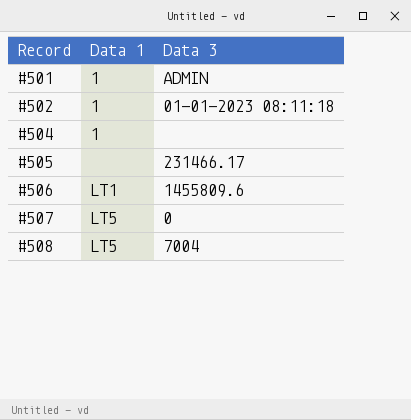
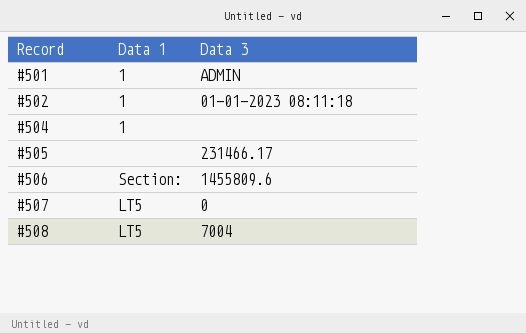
#506 | Data 1: LT1 -> Section:

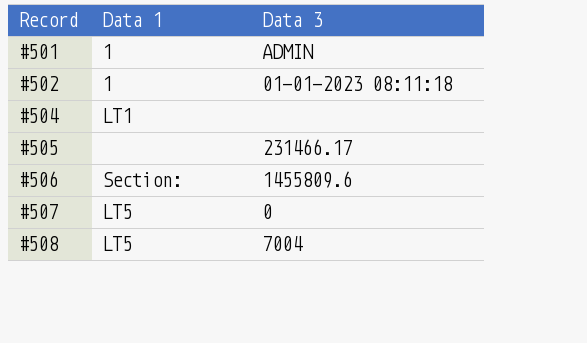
#504 | Data 1: 1 -> LT1

